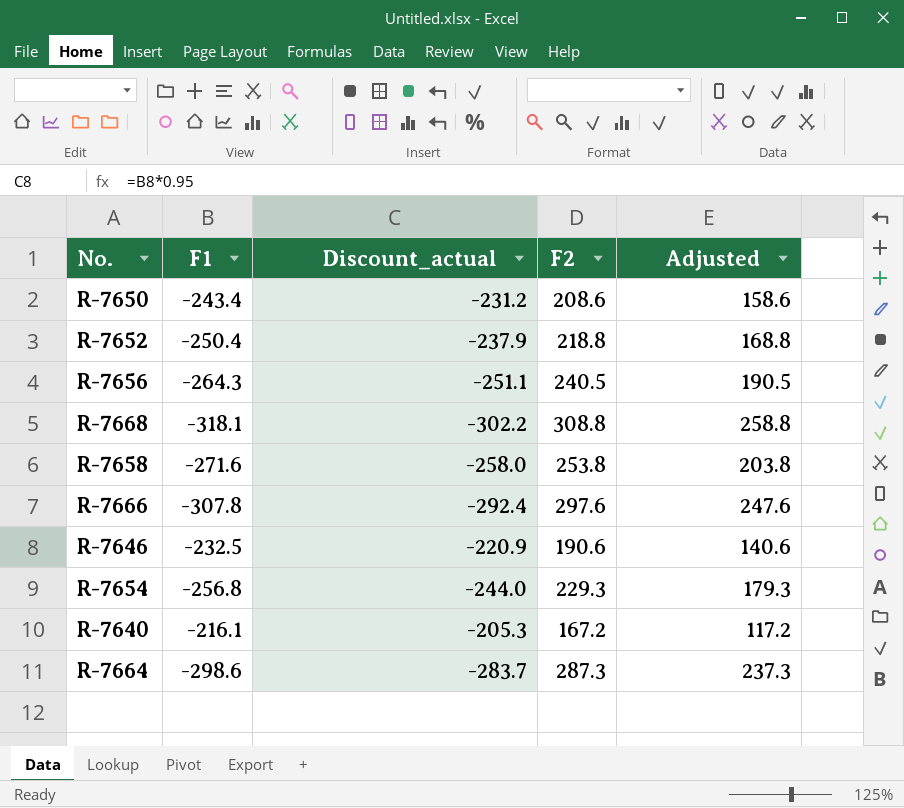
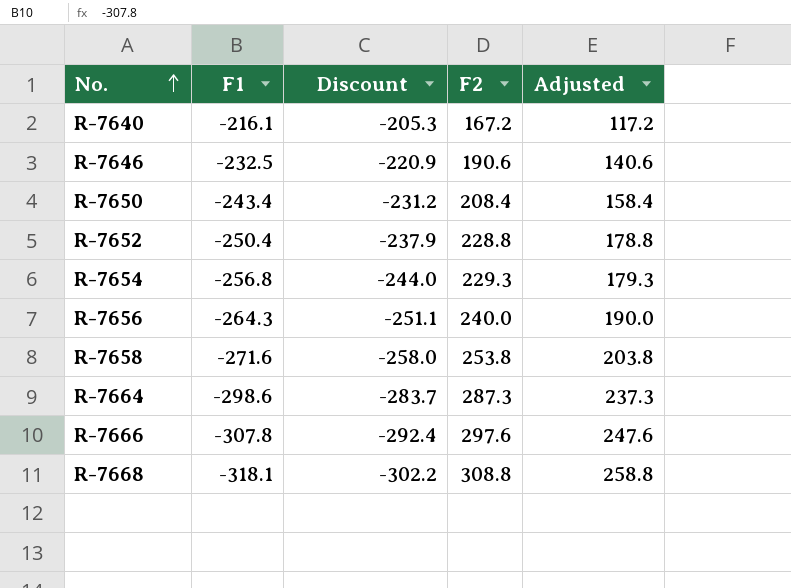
row order: none -> No. ascending
column name: Discount_actual -> Discount
R-7650 | F2: 208.6 -> 208.4
R-7650 | Adjusted: 158.6 -> 158.4
R-7652 | F2: 218.8 -> 228.8
R-7652 | Adjusted: 168.8 -> 178.8
R-7656 | F2: 240.5 -> 240.0
R-7656 | Adjusted: 190.5 -> 190.0

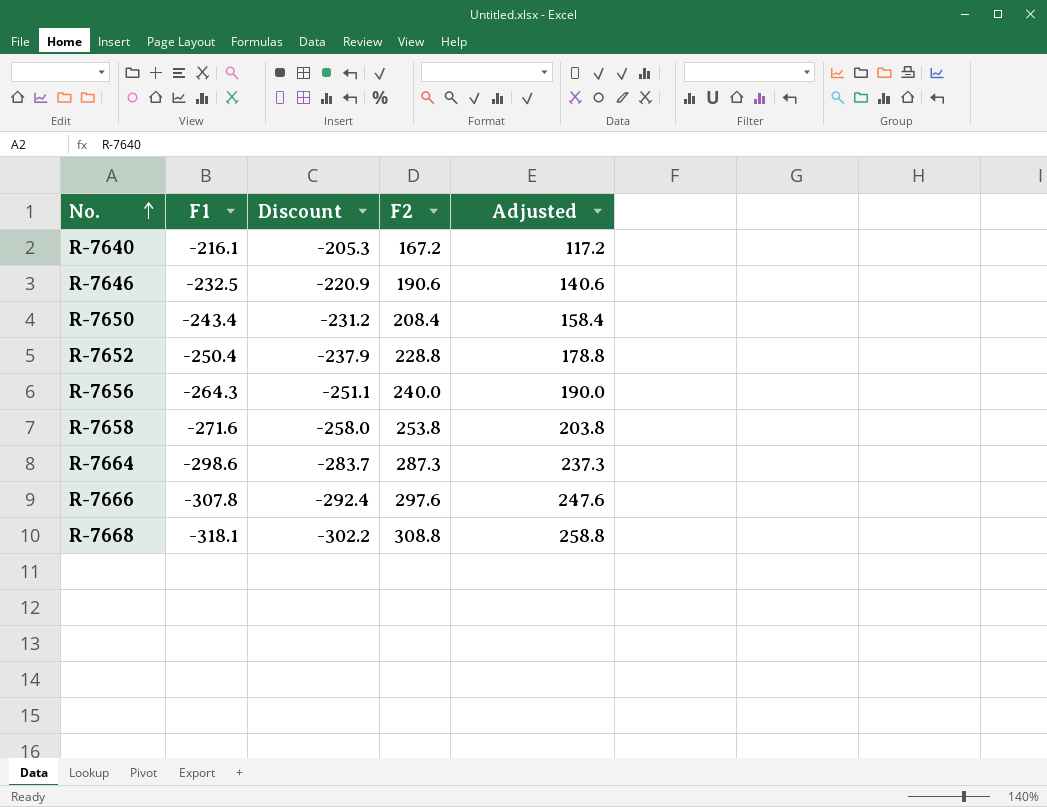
row R-7654: -256.8 | -244.0 | 229.3 | 179.3 -> none

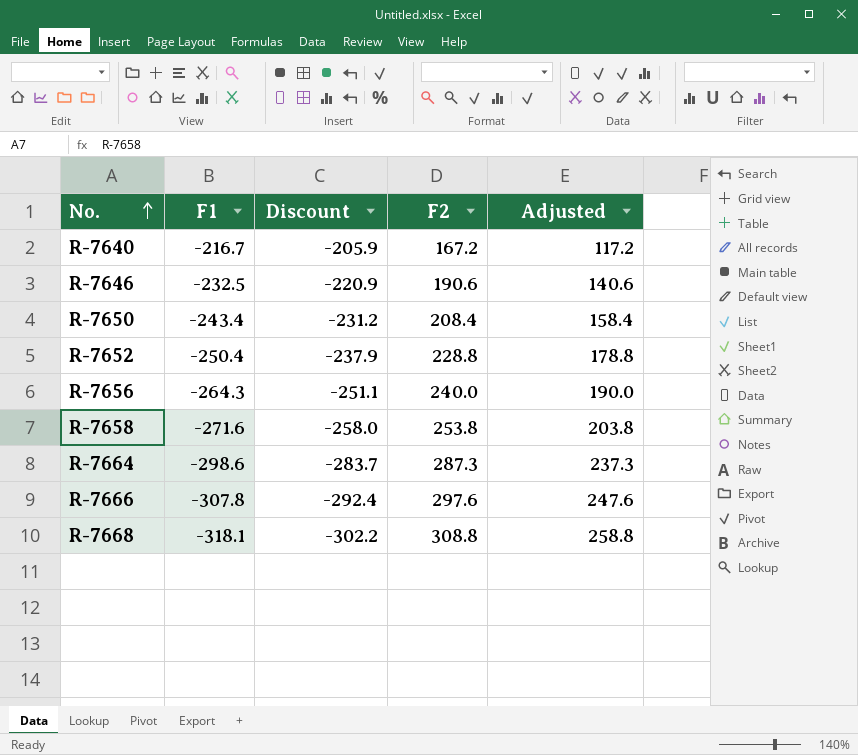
R-7640 | F1: -216.1 -> -216.7
R-7640 | Discount: -205.3 -> -205.9

